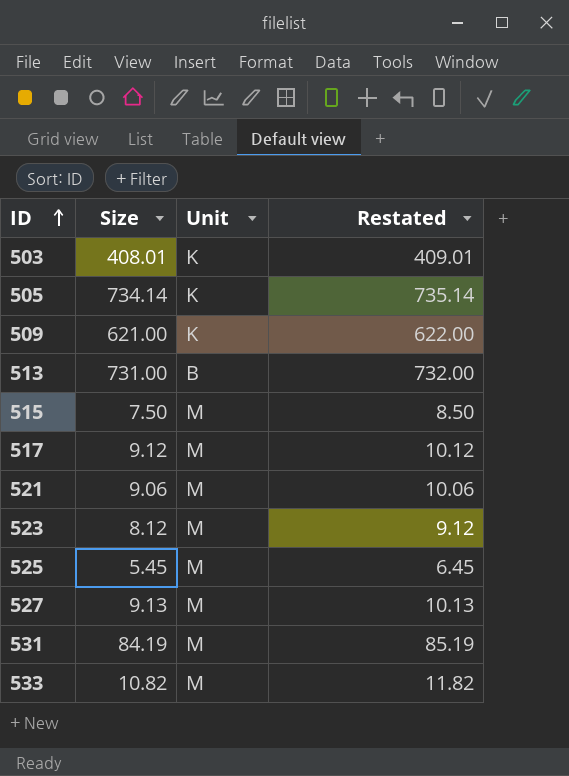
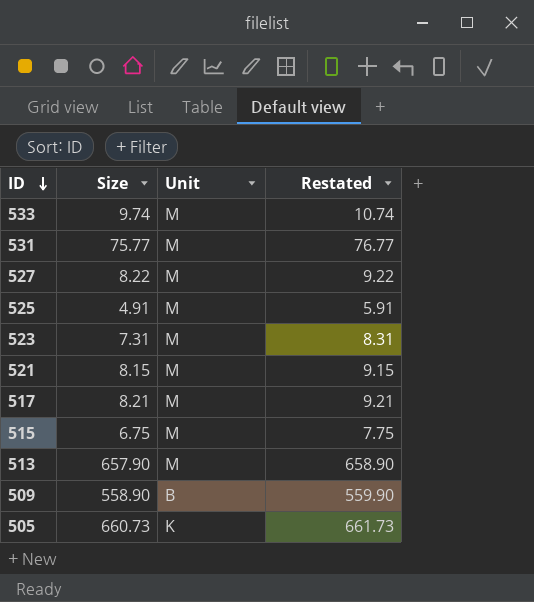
row order: ID ascending -> ID descending
row 503: 408.01 | K | 409.01 -> none
533 | Size: 10.82 -> 9.74
533 | Restated: 11.82 -> 10.74
531 | Size: 84.19 -> 75.77
531 | Restated: 85.19 -> 76.77
527 | Size: 9.13 -> 8.22
527 | Restated: 10.13 -> 9.22
525 | Size: 5.45 -> 4.91
525 | Restated: 6.45 -> 5.91
523 | Size: 8.12 -> 7.31
523 | Restated: 9.12 -> 8.31
521 | Size: 9.06 -> 8.15
521 | Restated: 10.06 -> 9.15
517 | Size: 9.12 -> 8.21
517 | Restated: 10.12 -> 9.21
515 | Size: 7.50 -> 6.75
515 | Restated: 8.50 -> 7.75
513 | Size: 731.00 -> 657.90
513 | Unit: B -> M
513 | Restated: 732.00 -> 658.90
509 | Size: 621.00 -> 558.90
509 | Unit: K -> B
509 | Restated: 622.00 -> 559.90
505 | Size: 734.14 -> 660.73
505 | Restated: 735.14 -> 661.73

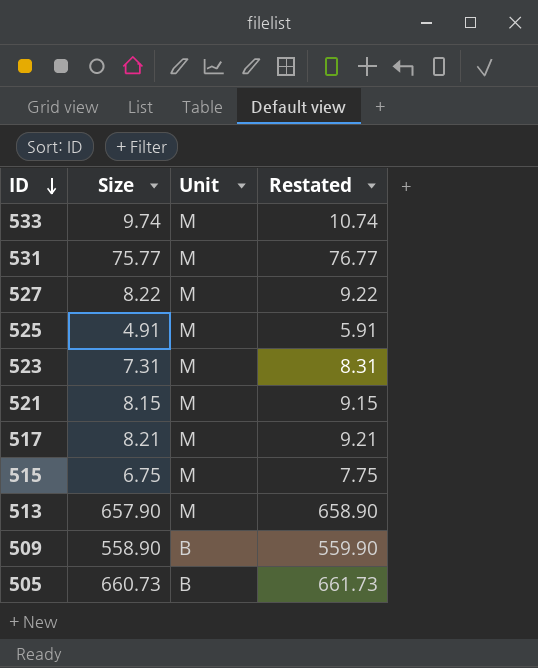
505 | Unit: K -> B

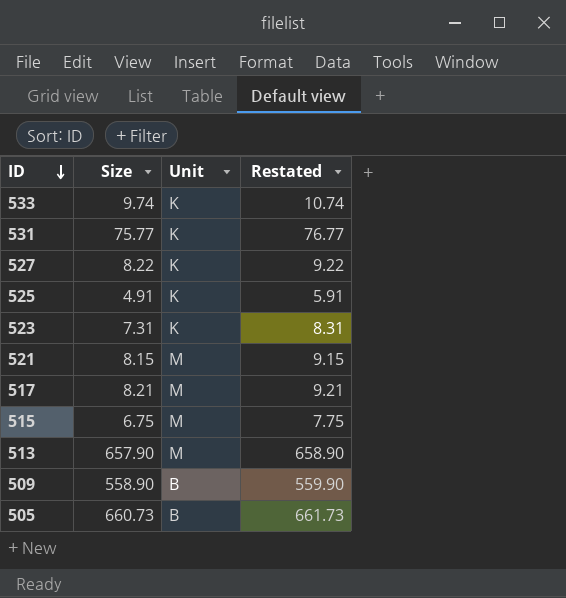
533 | Unit: M -> K
531 | Unit: M -> K
527 | Unit: M -> K
525 | Unit: M -> K
523 | Unit: M -> K

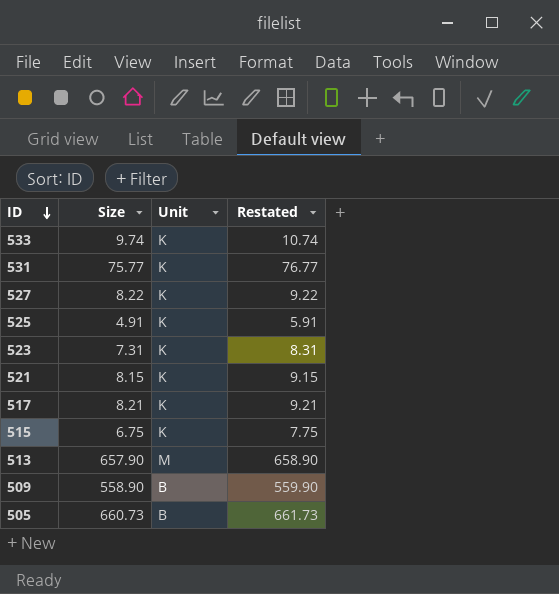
521 | Unit: M -> K
517 | Unit: M -> K
515 | Unit: M -> K

